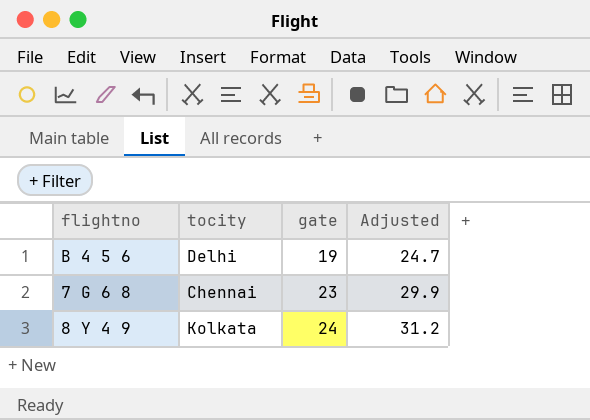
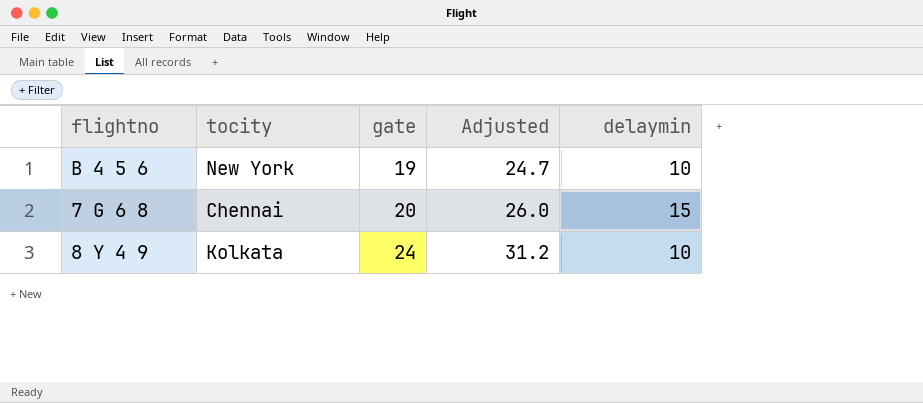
column delaymin | position: none -> 5
B 4 5 6 | tocity: Delhi -> New York
7 G 6 8 | gate: 23 -> 20
7 G 6 8 | Adjusted: 29.9 -> 26.0

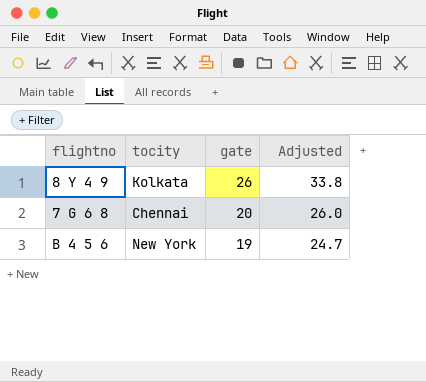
row order: gate ascending -> gate descending
column delaymin | position: 5 -> none
8 Y 4 9 | gate: 24 -> 26
8 Y 4 9 | Adjusted: 31.2 -> 33.8

